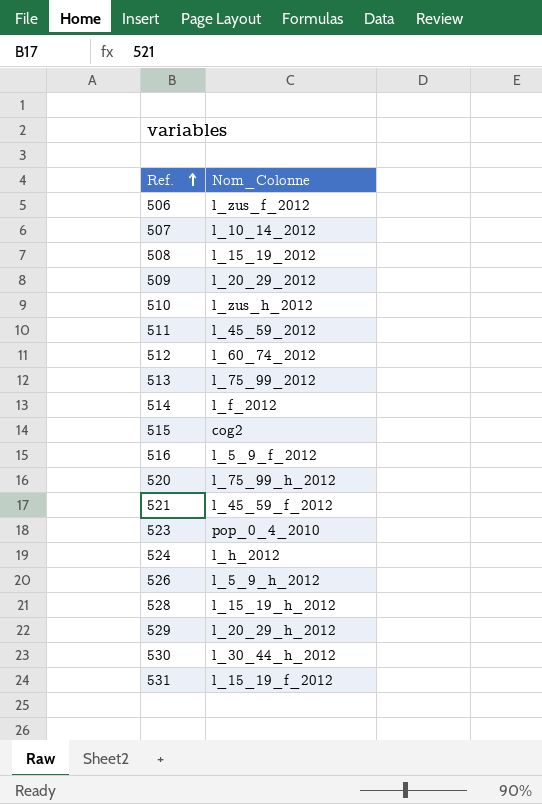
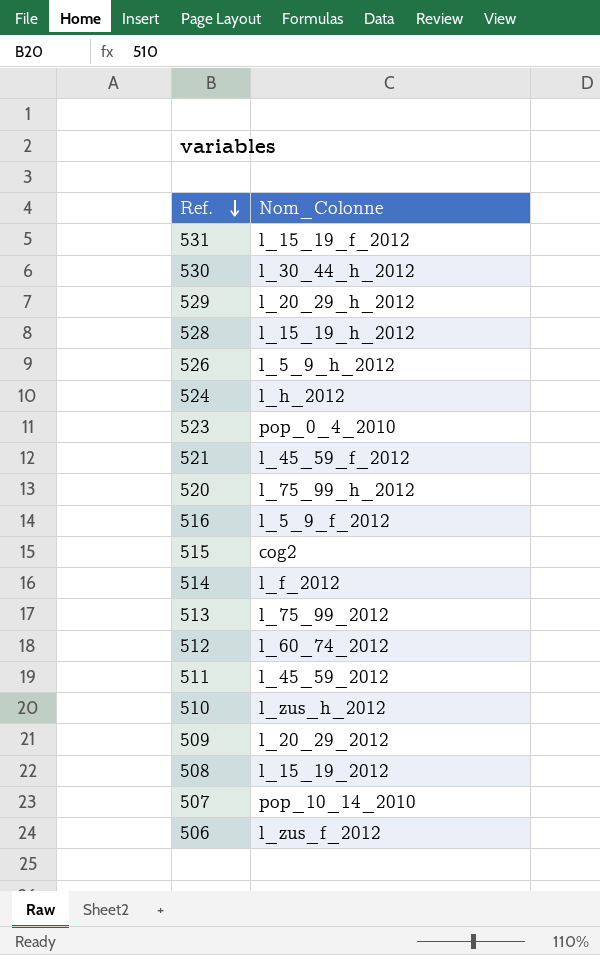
row order: Ref. ascending -> Ref. descending
507 | Nom_Colonne: l_10_14_2012 -> pop_10_14_2010

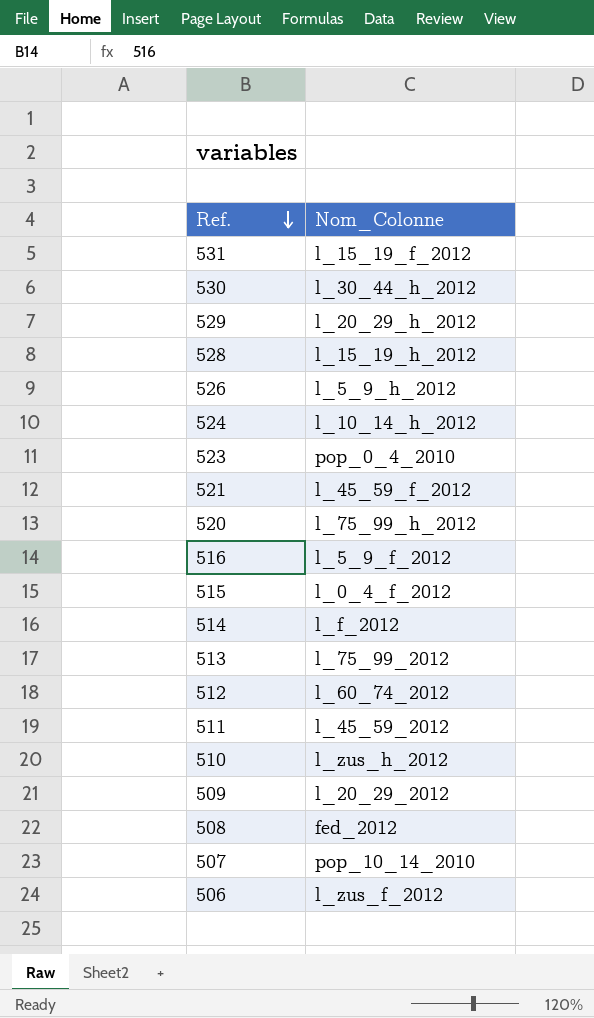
524 | Nom_Colonne: l_h_2012 -> l_10_14_h_2012
515 | Nom_Colonne: cog2 -> l_0_4_f_2012
508 | Nom_Colonne: l_15_19_2012 -> fed_2012

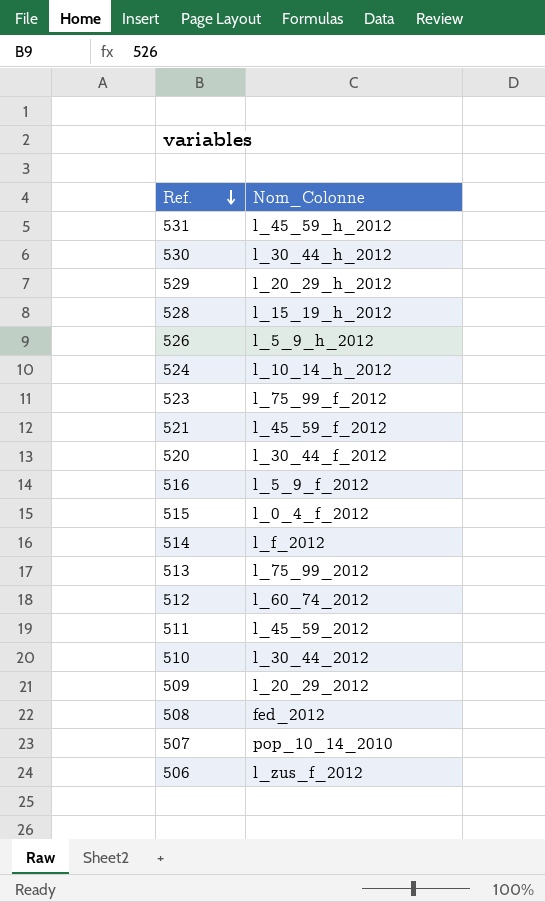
531 | Nom_Colonne: l_15_19_f_2012 -> l_45_59_h_2012
523 | Nom_Colonne: pop_0_4_2010 -> l_75_99_f_2012
520 | Nom_Colonne: l_75_99_h_2012 -> l_30_44_f_2012
510 | Nom_Colonne: l_zus_h_2012 -> l_30_44_2012

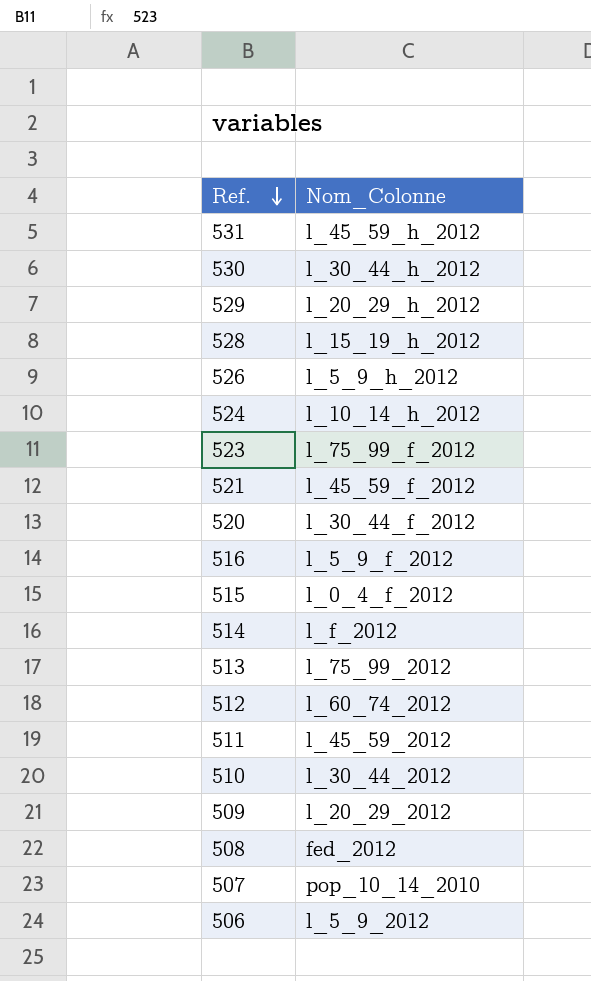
506 | Nom_Colonne: l_zus_f_2012 -> l_5_9_2012

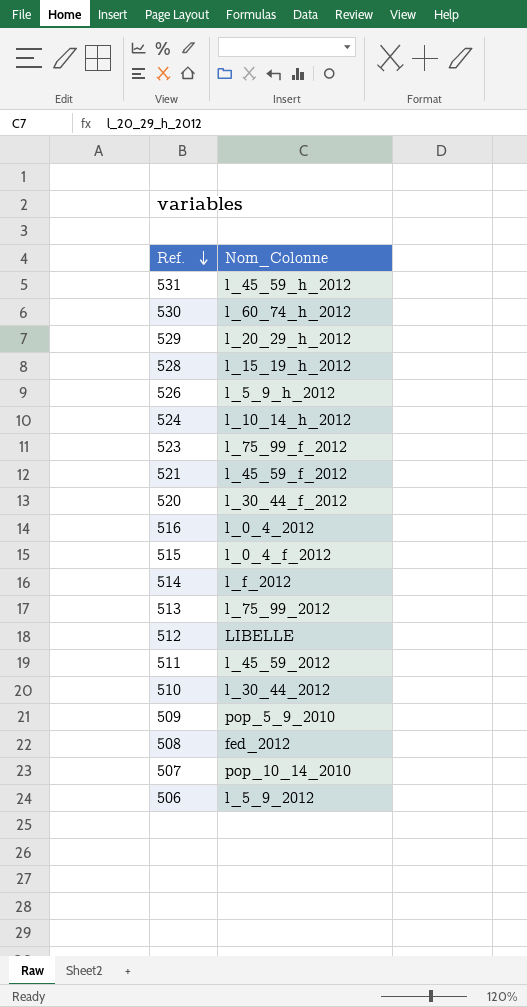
530 | Nom_Colonne: l_30_44_h_2012 -> l_60_74_h_2012
516 | Nom_Colonne: l_5_9_f_2012 -> l_0_4_2012
512 | Nom_Colonne: l_60_74_2012 -> LIBELLE
509 | Nom_Colonne: l_20_29_2012 -> pop_5_9_2010

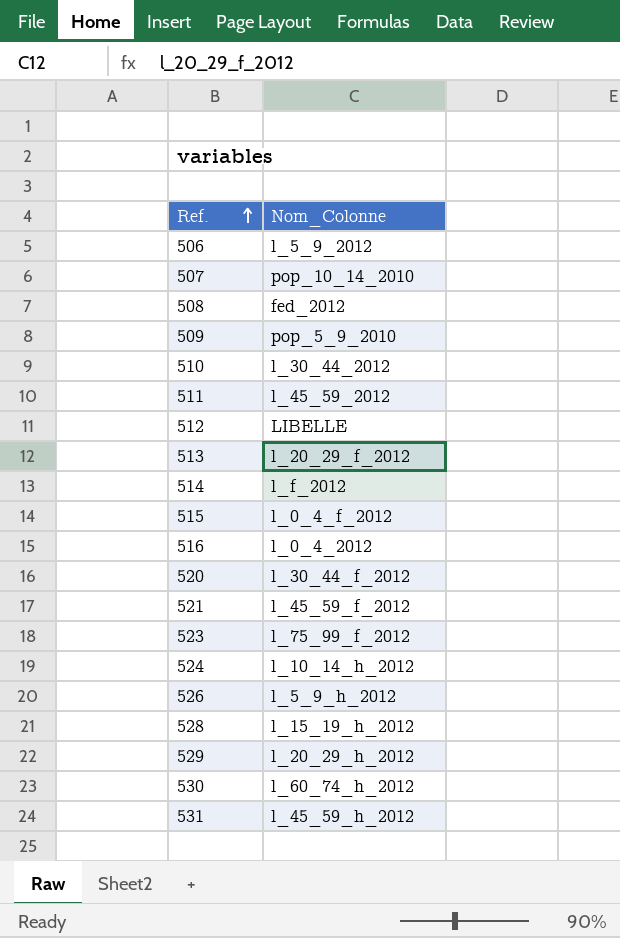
row order: Ref. descending -> Ref. ascending
513 | Nom_Colonne: l_75_99_2012 -> l_20_29_f_2012

